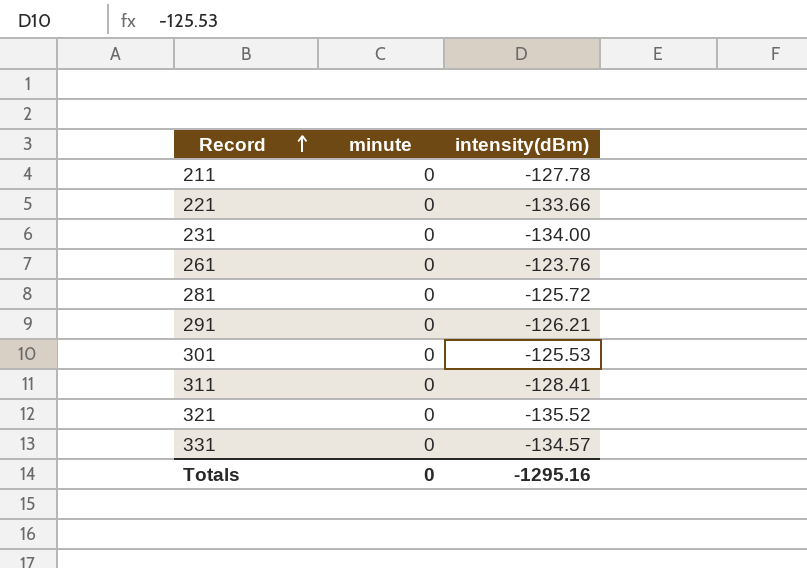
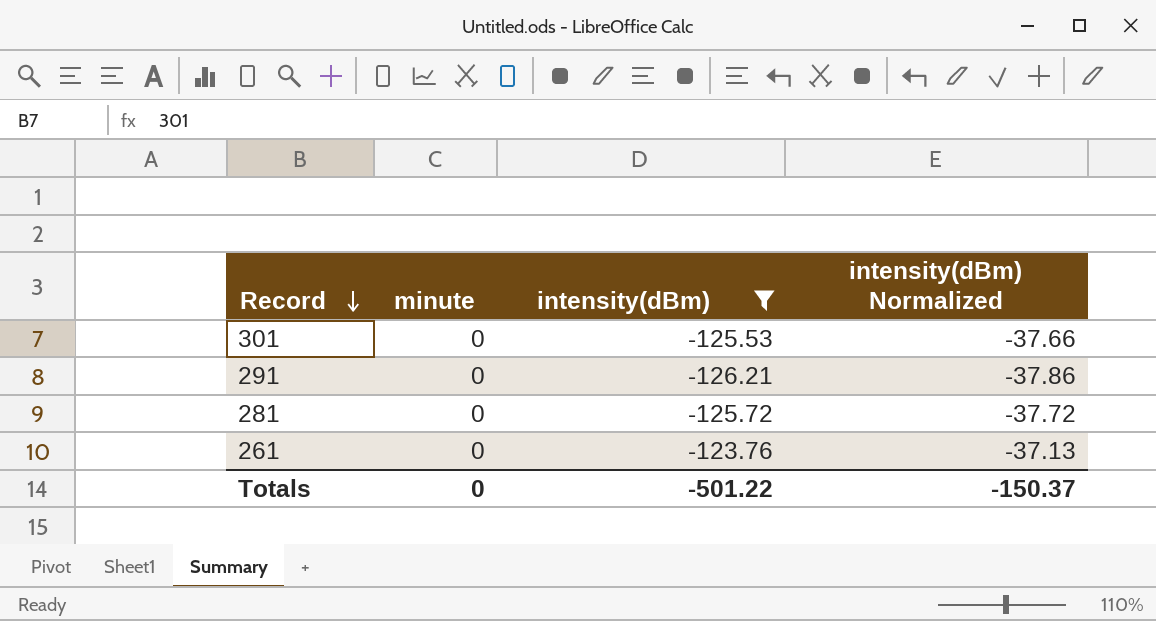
filter: none -> intensity(dBm) >= -126.21
row order: Record ascending -> Record descending
column intensity(dBm) Normalized | formula: none -> [intensity(dBm)] * 0.3
Totals | intensity(dBm): -1295.16 -> -501.22

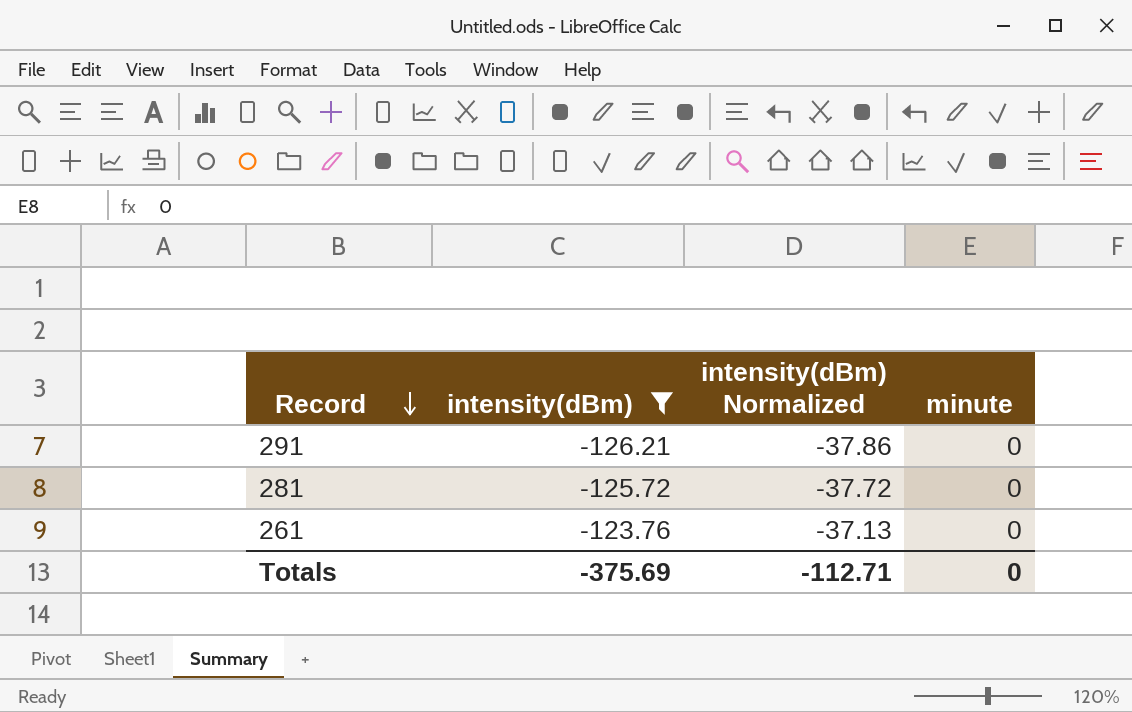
column minute | position: 2 -> 4
row 301: 0 | -125.53 | -37.66 -> none
Totals | intensity(dBm): -501.22 -> -375.69
Totals | intensity(dBm) Normalized: -150.37 -> -112.71

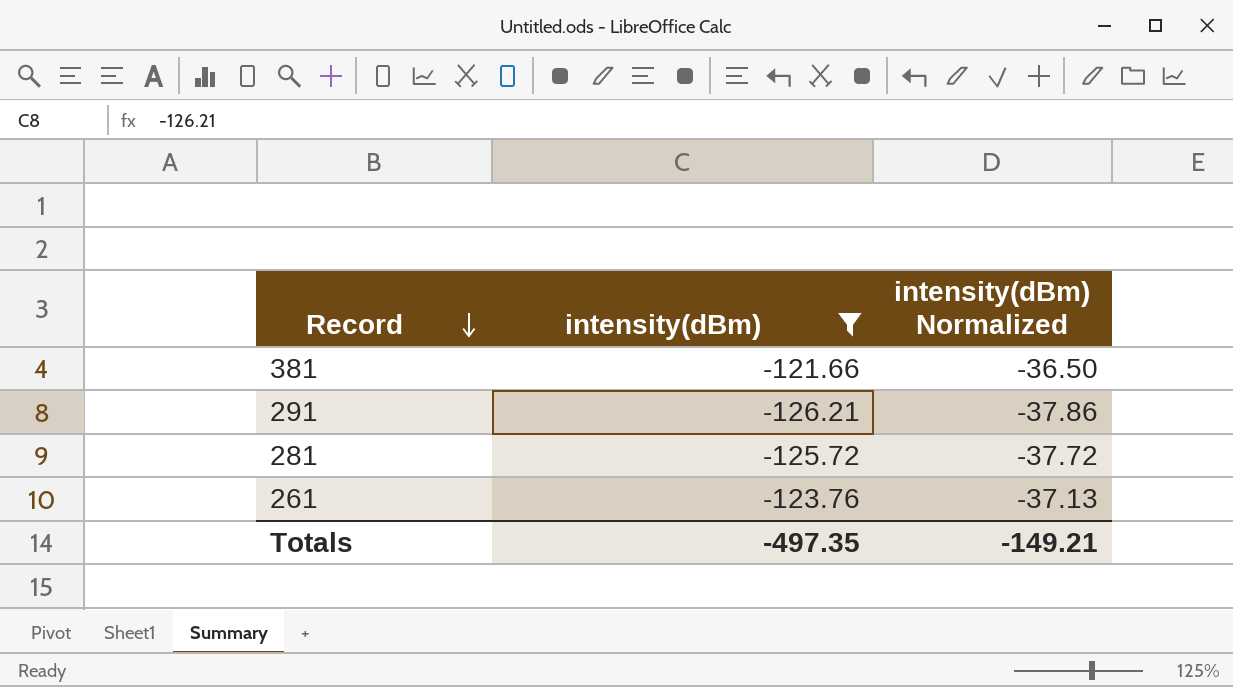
column minute | position: 4 -> none
row 381: none -> -121.66 | -36.50
Totals | intensity(dBm): -375.69 -> -497.35
Totals | intensity(dBm) Normalized: -112.71 -> -149.21

